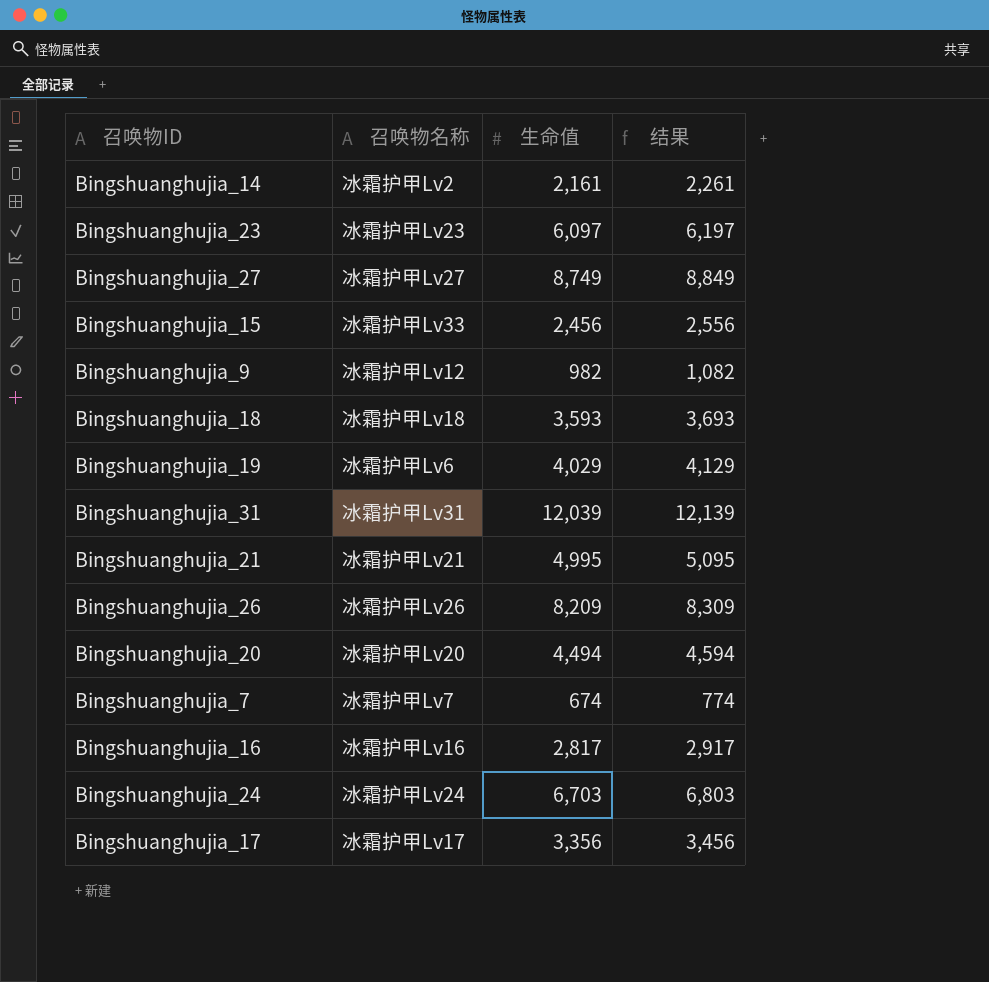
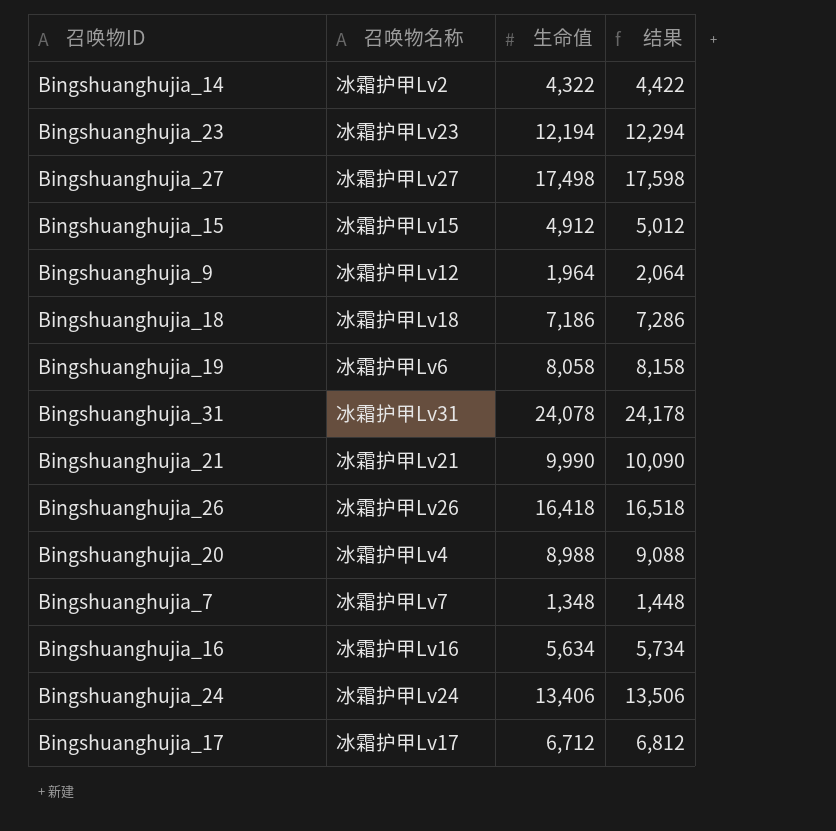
Bingshuanghujia_14 | 生命值: 2,161 -> 4,322
Bingshuanghujia_14 | 结果: 2,261 -> 4,422
Bingshuanghujia_23 | 生命值: 6,097 -> 12,194
Bingshuanghujia_23 | 结果: 6,197 -> 12,294
Bingshuanghujia_27 | 生命值: 8,749 -> 17,498
Bingshuanghujia_27 | 结果: 8,849 -> 17,598
Bingshuanghujia_15 | 召唤物名称: 冰霜护甲Lv33 -> 冰霜护甲Lv15
Bingshuanghujia_15 | 生命值: 2,456 -> 4,912
Bingshuanghujia_15 | 结果: 2,556 -> 5,012
Bingshuanghujia_9 | 生命值: 982 -> 1,964
Bingshuanghujia_9 | 结果: 1,082 -> 2,064
Bingshuanghujia_18 | 生命值: 3,593 -> 7,186
Bingshuanghujia_18 | 结果: 3,693 -> 7,286
Bingshuanghujia_19 | 生命值: 4,029 -> 8,058
Bingshuanghujia_19 | 结果: 4,129 -> 8,158
Bingshuanghujia_31 | 生命值: 12,039 -> 24,078
Bingshuanghujia_31 | 结果: 12,139 -> 24,178
Bingshuanghujia_21 | 生命值: 4,995 -> 9,990
Bingshuanghujia_21 | 结果: 5,095 -> 10,090
Bingshuanghujia_26 | 生命值: 8,209 -> 16,418
Bingshuanghujia_26 | 结果: 8,309 -> 16,518
Bingshuanghujia_20 | 召唤物名称: 冰霜护甲Lv20 -> 冰霜护甲Lv4
Bingshuanghujia_20 | 生命值: 4,494 -> 8,988
Bingshuanghujia_20 | 结果: 4,594 -> 9,088
Bingshuanghujia_7 | 生命值: 674 -> 1,348
Bingshuanghujia_7 | 结果: 774 -> 1,448
Bingshuanghujia_16 | 生命值: 2,817 -> 5,634
Bingshuanghujia_16 | 结果: 2,917 -> 5,734
Bingshuanghujia_24 | 生命值: 6,703 -> 13,406
Bingshuanghujia_24 | 结果: 6,803 -> 13,506
Bingshuanghujia_17 | 生命值: 3,356 -> 6,712
Bingshuanghujia_17 | 结果: 3,456 -> 6,812

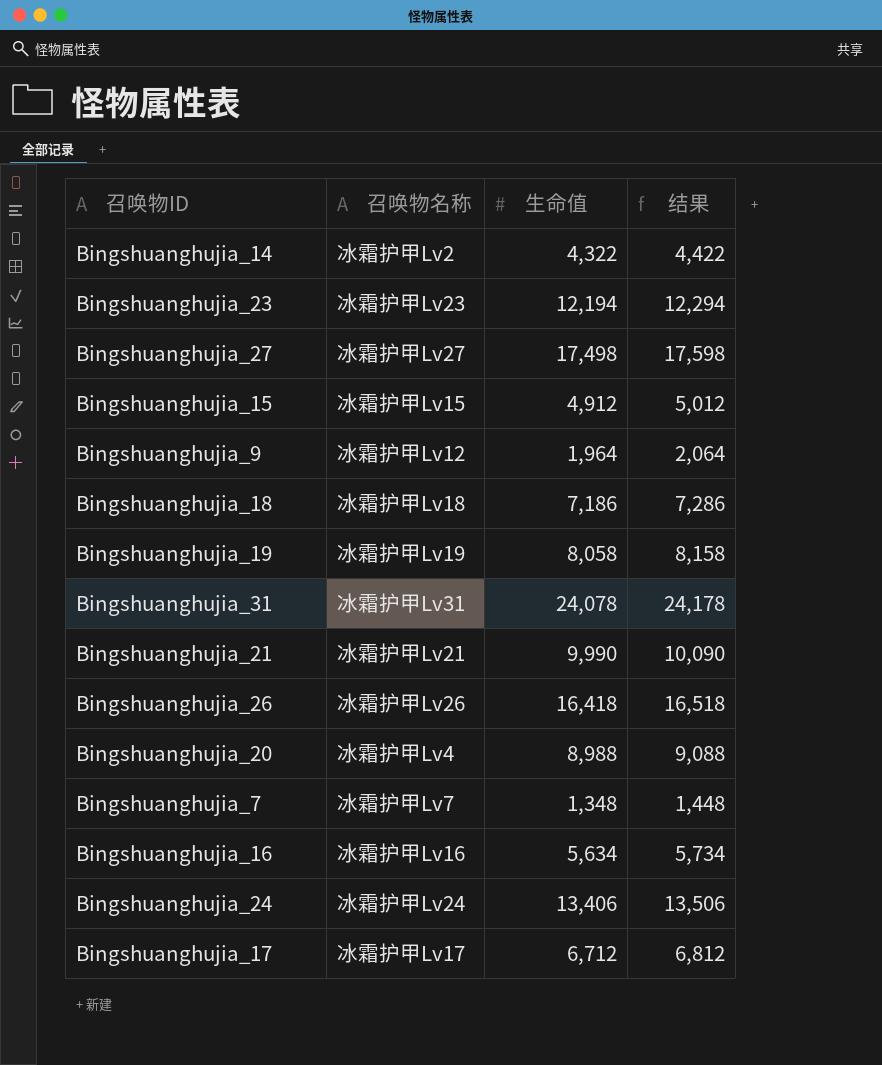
Bingshuanghujia_19 | 召唤物名称: 冰霜护甲Lv6 -> 冰霜护甲Lv19

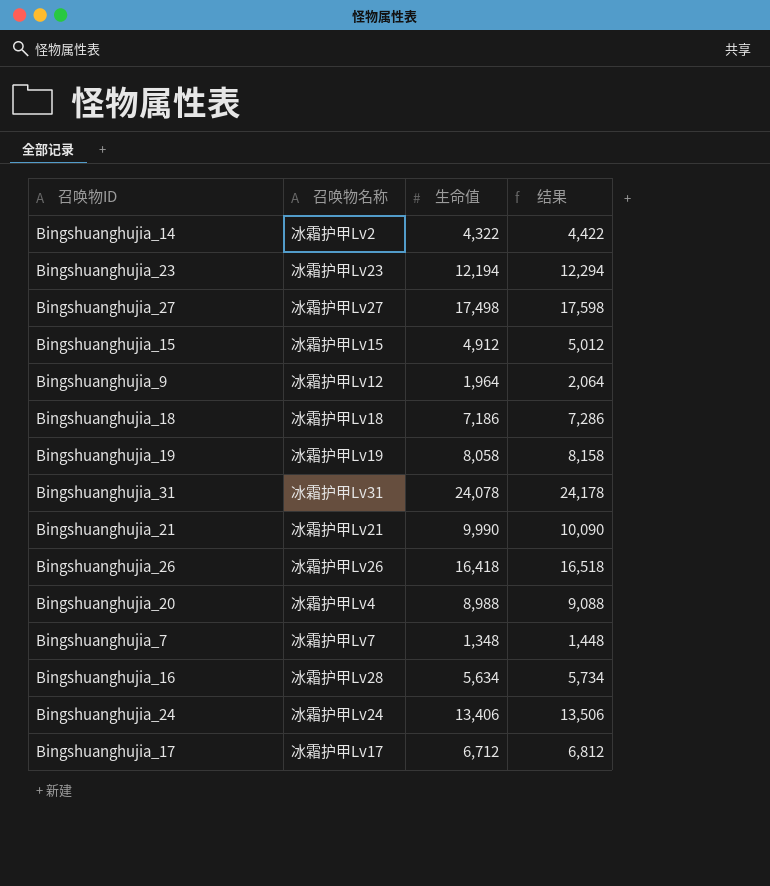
Bingshuanghujia_16 | 召唤物名称: 冰霜护甲Lv16 -> 冰霜护甲Lv28

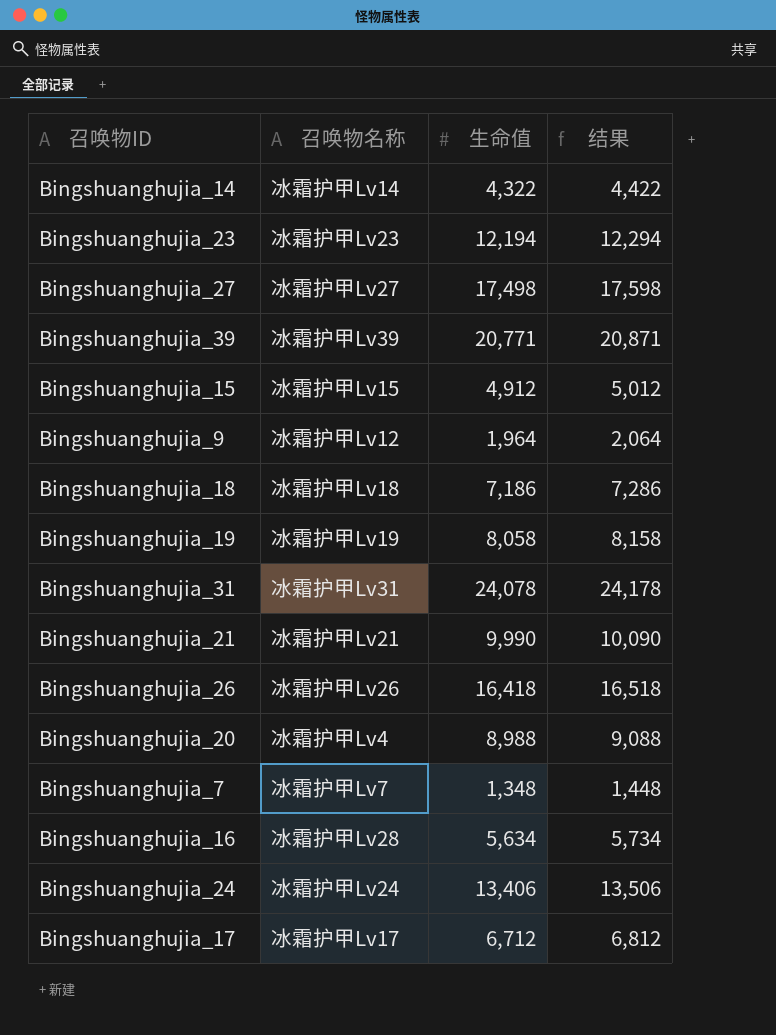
Bingshuanghujia_14 | 召唤物名称: 冰霜护甲Lv2 -> 冰霜护甲Lv14
row Bingshuanghujia_39: none -> 冰霜护甲Lv39 | 20,771 | 20,871

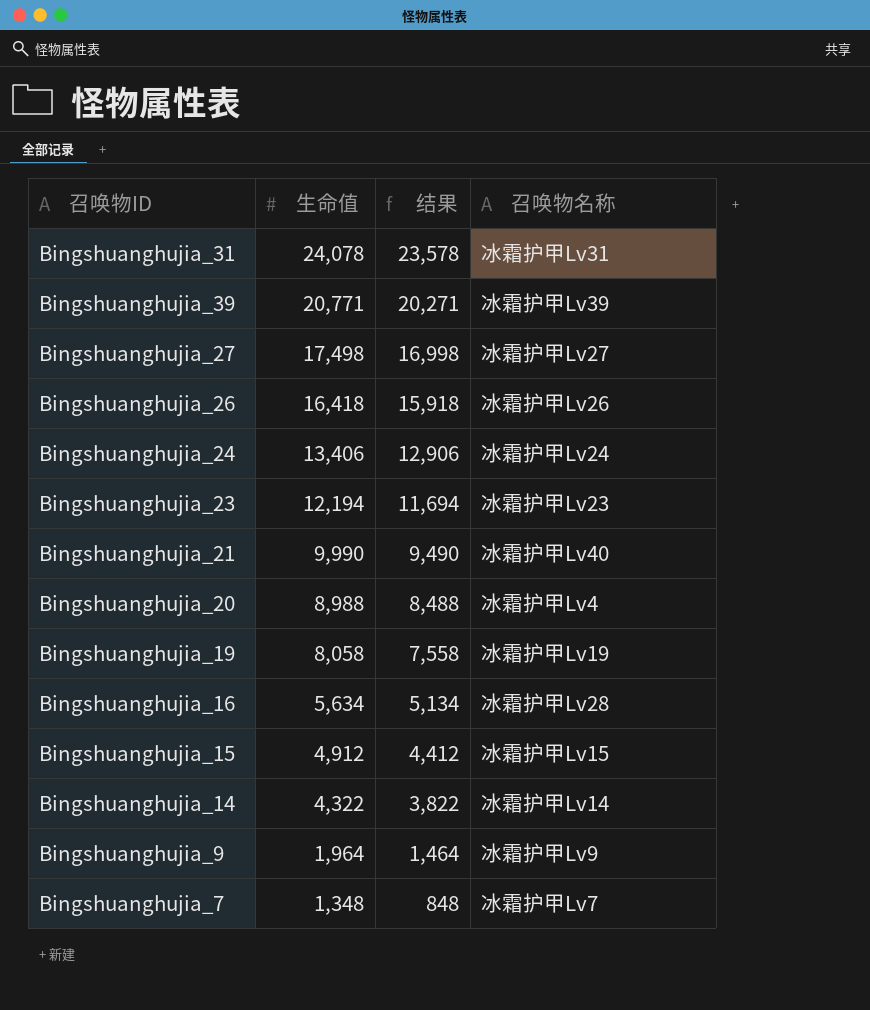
row order: none -> 生命值 descending
column 结果 | formula: [生命值] + 100 -> [生命值] - 500
column 召唤物名称 | position: 2 -> 4
row Bingshuanghujia_18: 冰霜护甲Lv18 | 7,186 | 7,286 -> none
row Bingshuanghujia_17: 冰霜护甲Lv17 | 6,712 | 6,812 -> none
Bingshuanghujia_21 | 召唤物名称: 冰霜护甲Lv21 -> 冰霜护甲Lv40
Bingshuanghujia_9 | 召唤物名称: 冰霜护甲Lv12 -> 冰霜护甲Lv9

